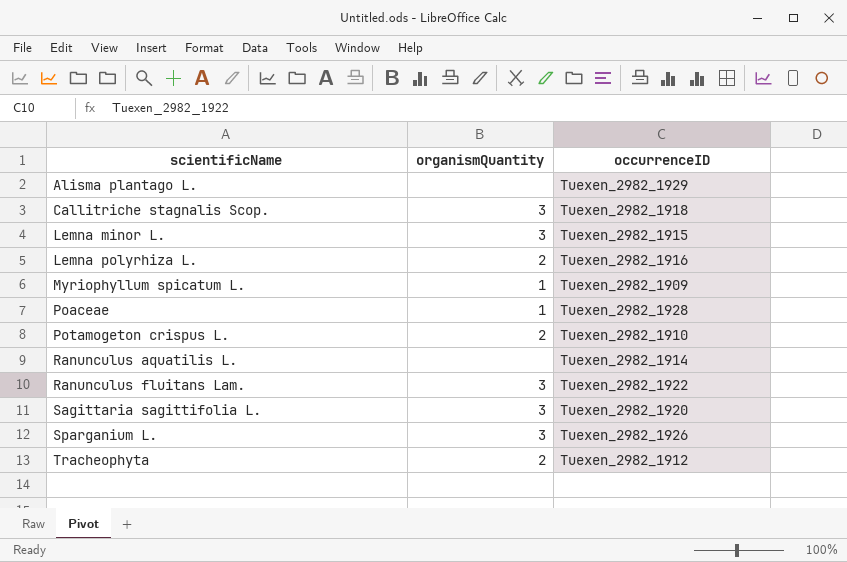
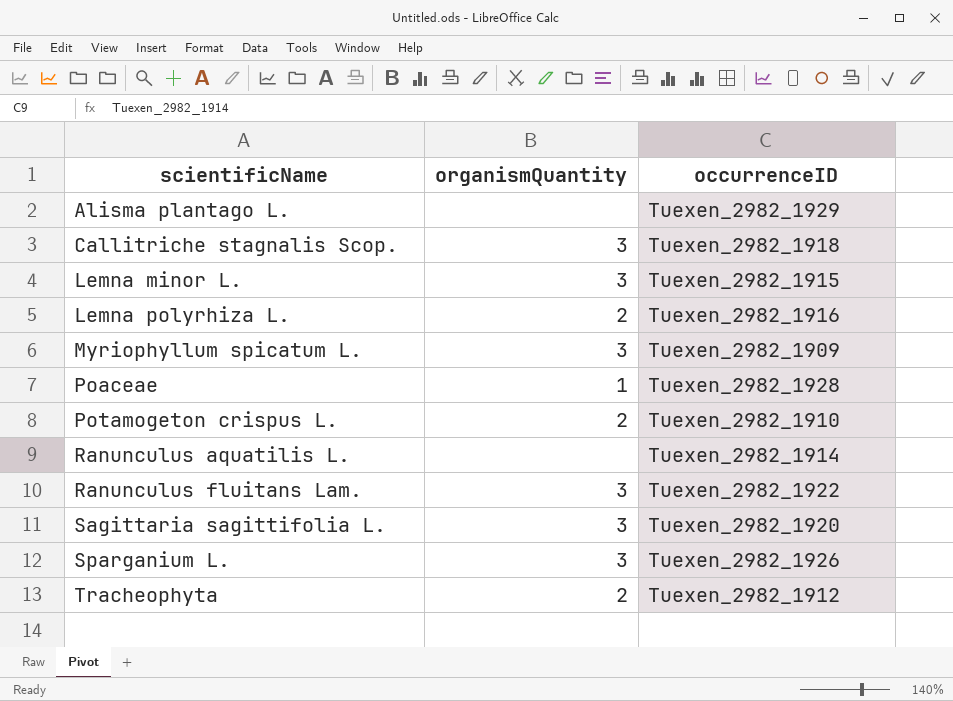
Myriophyllum spicatum L. | organismQuantity: 1 -> 3

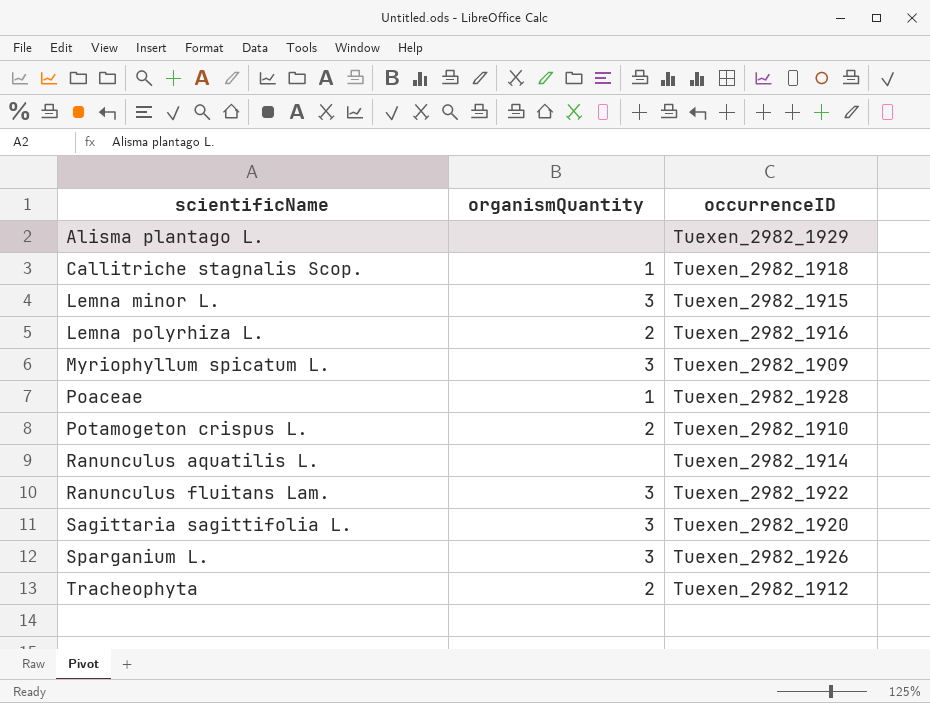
Callitriche stagnalis Scop. | organismQuantity: 3 -> 1

